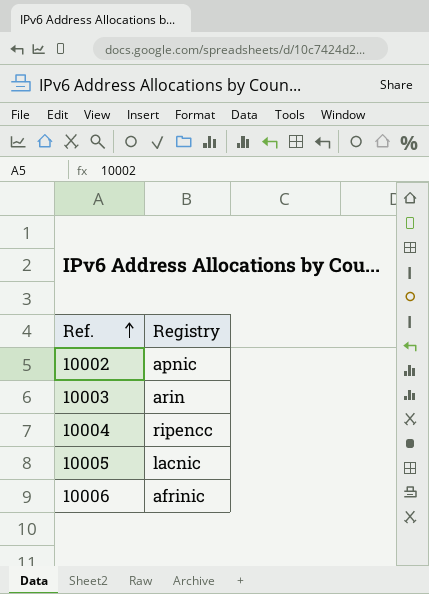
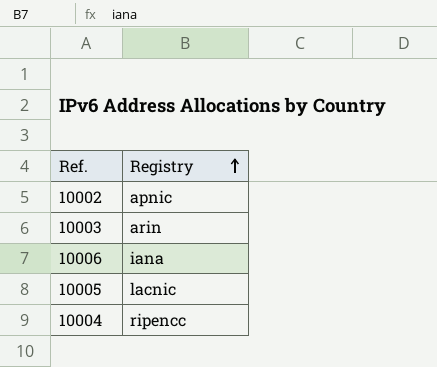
row order: Ref. ascending -> Registry ascending
10006 | Registry: afrinic -> iana

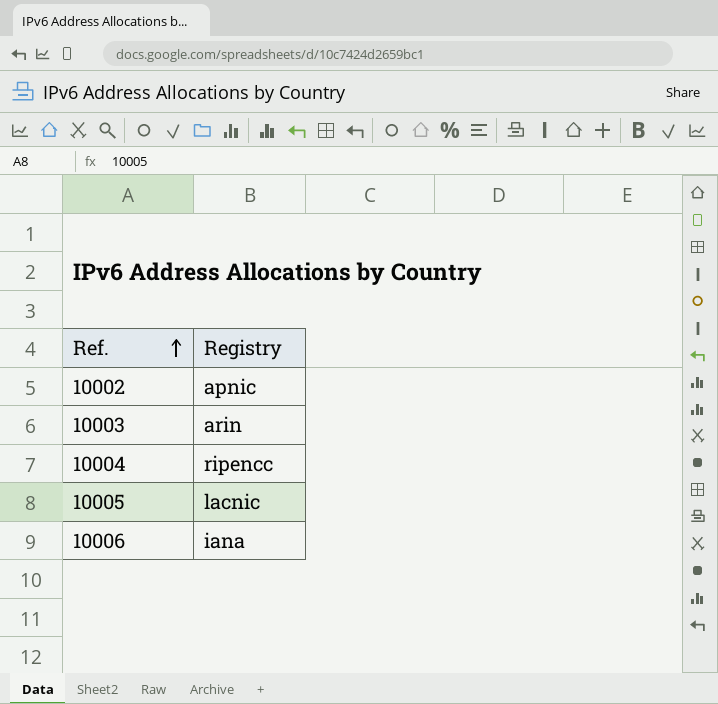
row order: Registry ascending -> Ref. ascending

